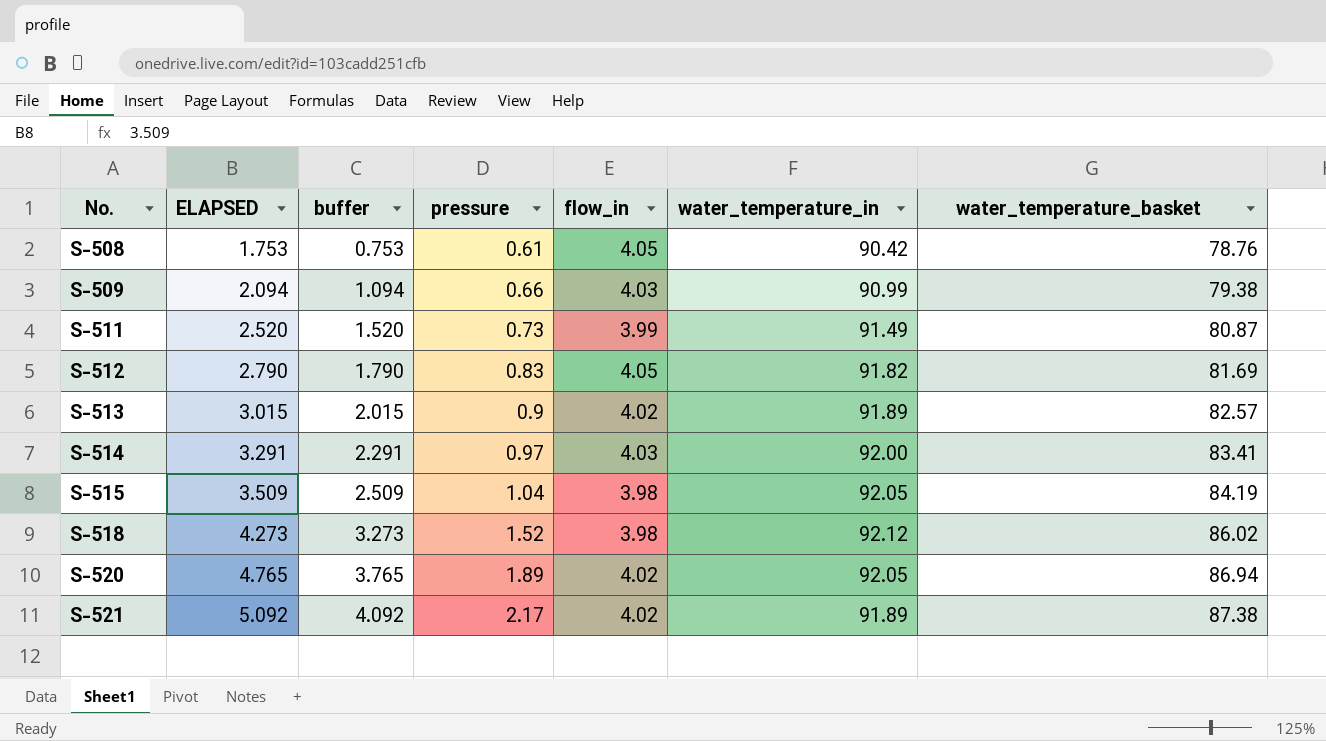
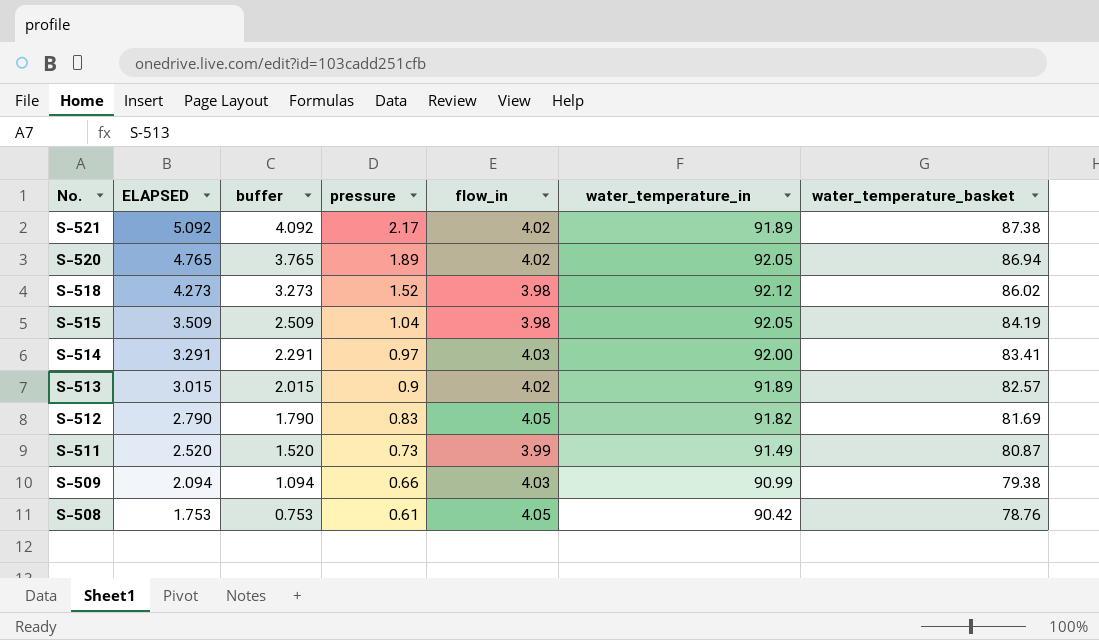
row order: No. ascending -> No. descending

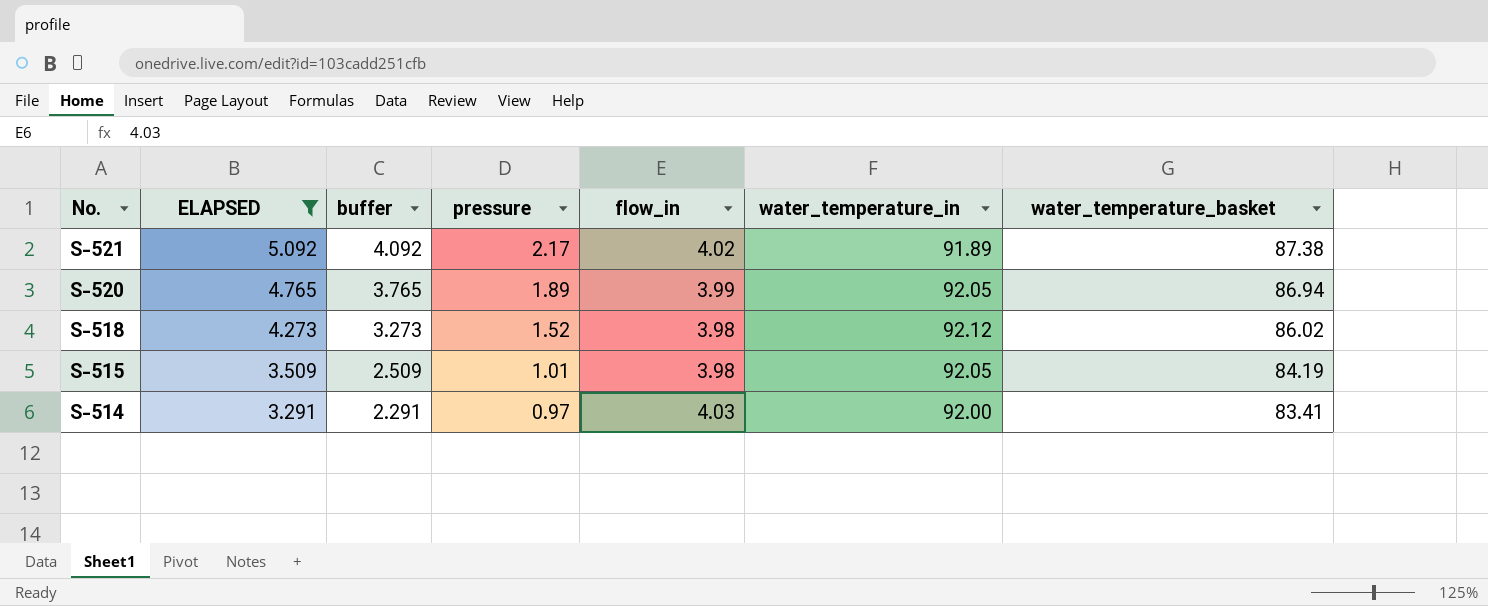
filter: none -> ELAPSED >= 3.291
S-520 | flow_in: 4.02 -> 3.99
S-515 | pressure: 1.04 -> 1.01

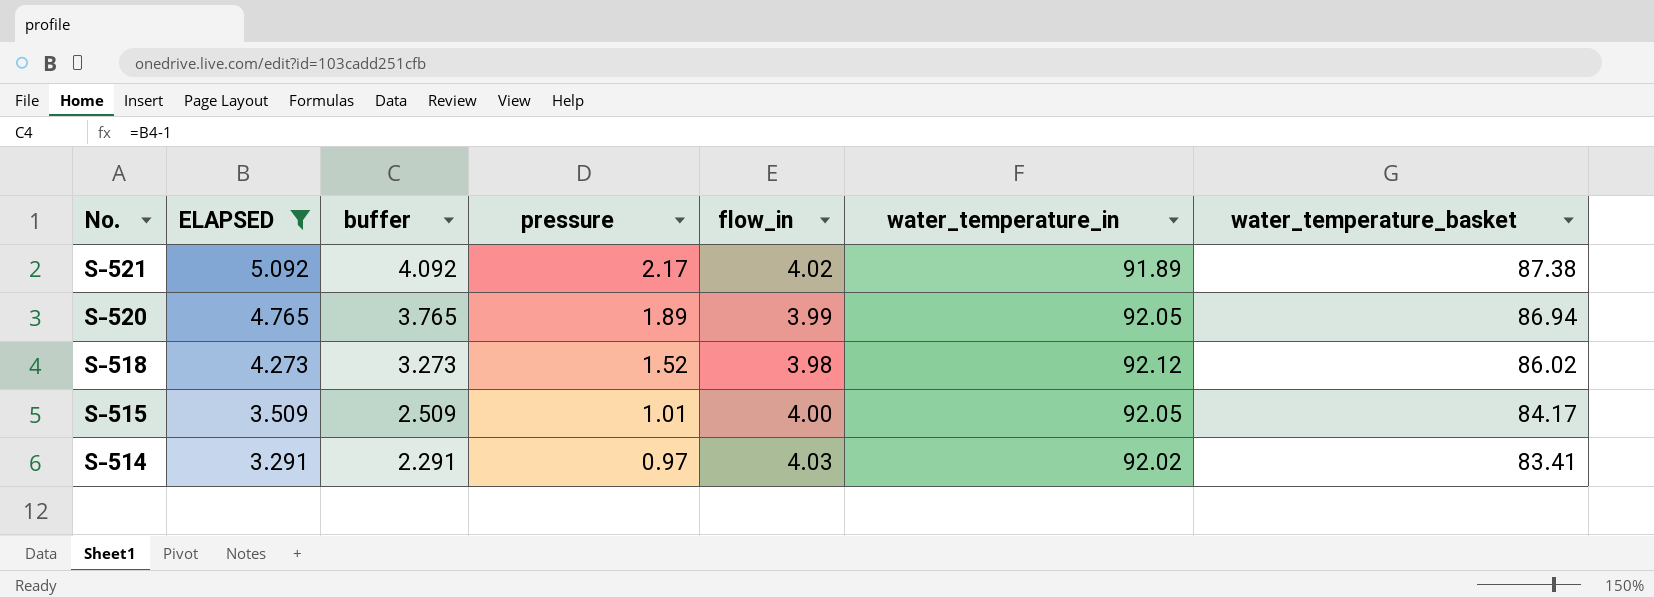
S-515 | flow_in: 3.98 -> 4.00
S-515 | water_temperature_basket: 84.19 -> 84.17
S-514 | water_temperature_in: 92.00 -> 92.02

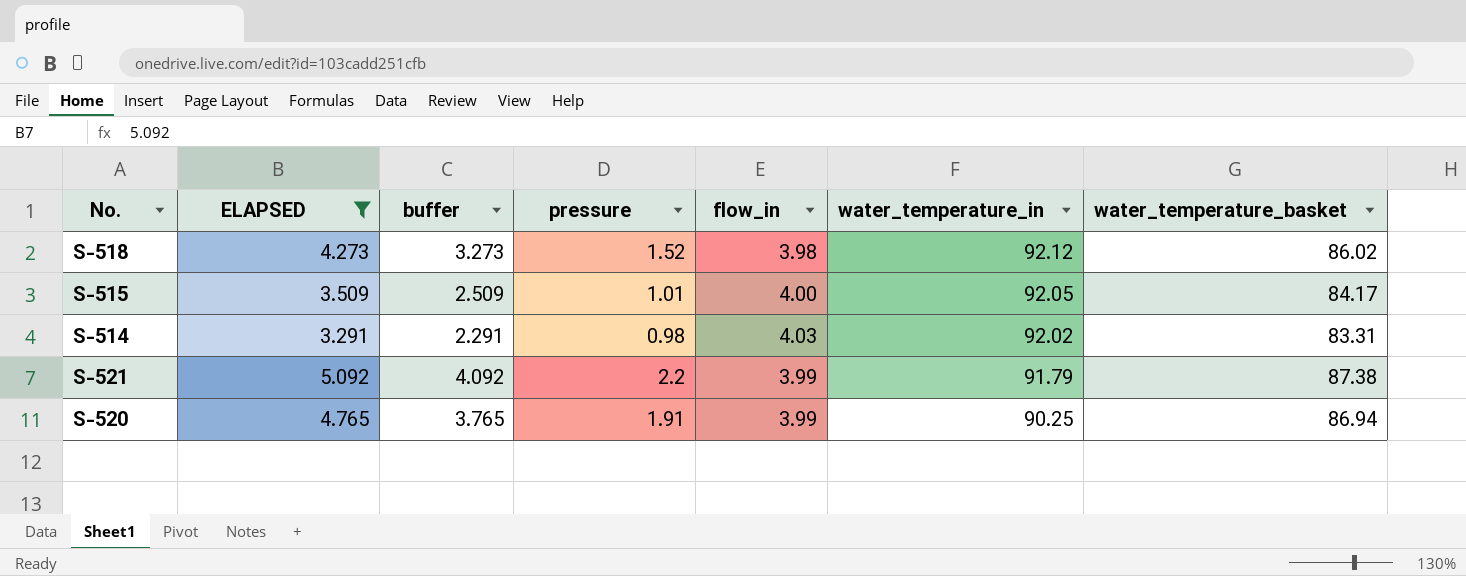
row order: No. descending -> water_temperature_in descending
S-514 | pressure: 0.97 -> 0.98
S-514 | water_temperature_basket: 83.41 -> 83.31
S-521 | pressure: 2.17 -> 2.2
S-521 | flow_in: 4.02 -> 3.99
S-521 | water_temperature_in: 91.89 -> 91.79
S-520 | pressure: 1.89 -> 1.91
S-520 | water_temperature_in: 92.05 -> 90.25

